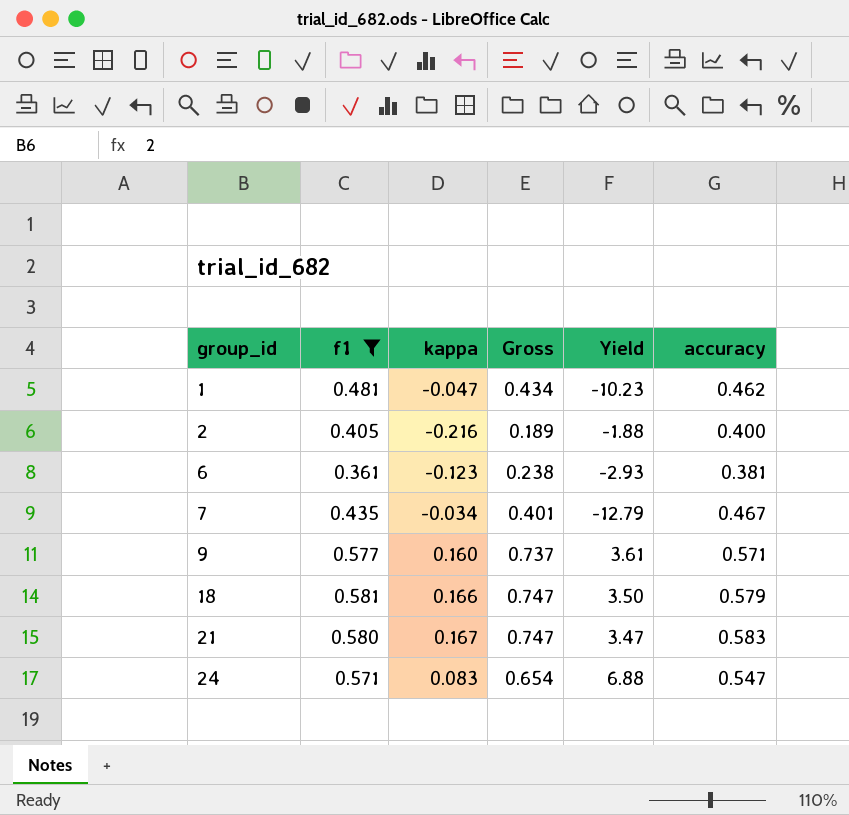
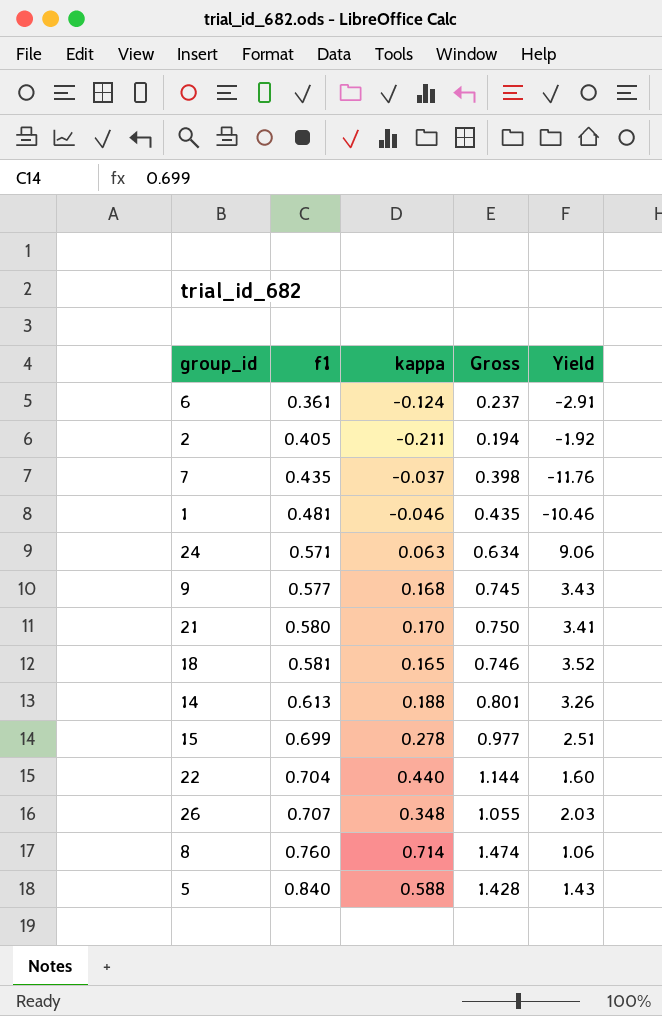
filter: f1 <= 0.581 -> none
row order: group_id ascending -> f1 ascending
column accuracy | position: 6 -> none
6 | kappa: -0.123 -> -0.124
6 | Gross: 0.238 -> 0.237
6 | Yield: -2.93 -> -2.91
2 | kappa: -0.216 -> -0.211
2 | Gross: 0.189 -> 0.194
2 | Yield: -1.88 -> -1.92
7 | kappa: -0.034 -> -0.037
7 | Gross: 0.401 -> 0.398
7 | Yield: -12.79 -> -11.76
1 | kappa: -0.047 -> -0.046
1 | Gross: 0.434 -> 0.435
1 | Yield: -10.23 -> -10.46
24 | kappa: 0.083 -> 0.063
24 | Gross: 0.654 -> 0.634
24 | Yield: 6.88 -> 9.06
9 | kappa: 0.160 -> 0.168
9 | Gross: 0.737 -> 0.745
9 | Yield: 3.61 -> 3.43
21 | kappa: 0.167 -> 0.170
21 | Gross: 0.747 -> 0.750
21 | Yield: 3.47 -> 3.41
18 | kappa: 0.166 -> 0.165
18 | Gross: 0.747 -> 0.746
18 | Yield: 3.50 -> 3.52

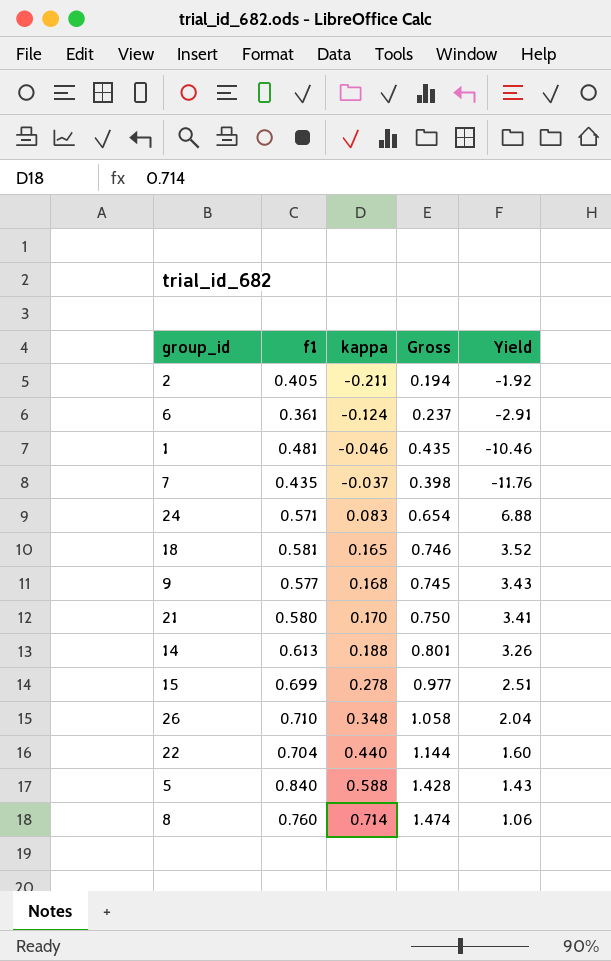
row order: f1 ascending -> kappa ascending
24 | kappa: 0.063 -> 0.083
24 | Gross: 0.634 -> 0.654
24 | Yield: 9.06 -> 6.88
26 | f1: 0.707 -> 0.710
26 | Gross: 1.055 -> 1.058
26 | Yield: 2.03 -> 2.04

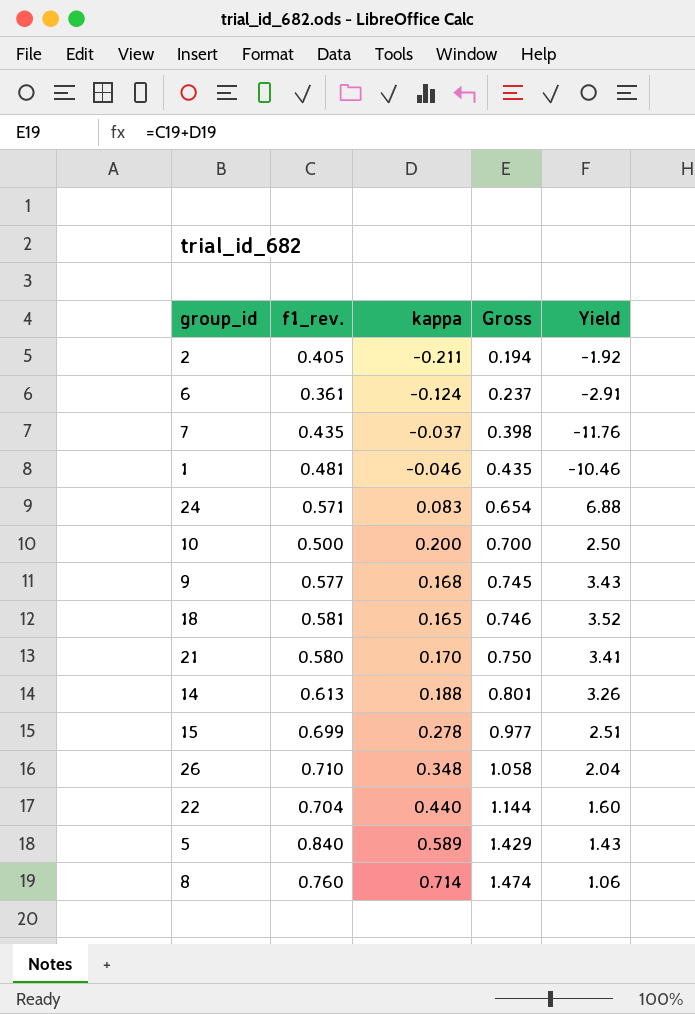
row order: kappa ascending -> Gross ascending
column name: f1 -> f1_rev.
row 10: none -> 0.500 | 0.200 | 0.700 | 2.50
5 | kappa: 0.588 -> 0.589
5 | Gross: 1.428 -> 1.429

